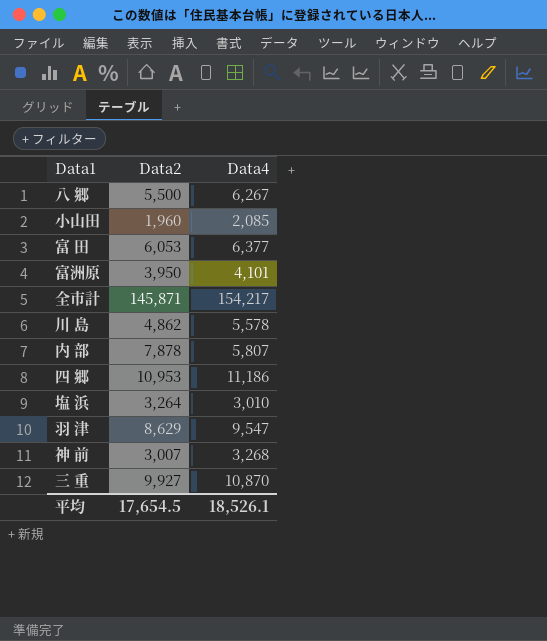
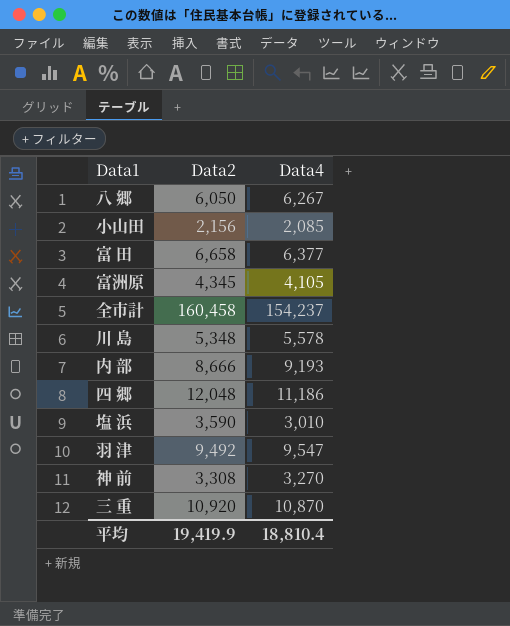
八 郷 | Data2: 5,500 -> 6,050
小山田 | Data2: 1,960 -> 2,156
富 田 | Data2: 6,053 -> 6,658
富洲原 | Data2: 3,950 -> 4,345
富洲原 | Data4: 4,101 -> 4,105
全市計 | Data2: 145,871 -> 160,458
全市計 | Data4: 154,217 -> 154,237
川 島 | Data2: 4,862 -> 5,348
内 部 | Data2: 7,878 -> 8,666
内 部 | Data4: 5,807 -> 9,193
四 郷 | Data2: 10,953 -> 12,048
塩 浜 | Data2: 3,264 -> 3,590
羽 津 | Data2: 8,629 -> 9,492
神 前 | Data2: 3,007 -> 3,308
神 前 | Data4: 3,268 -> 3,270
三 重 | Data2: 9,927 -> 10,920
平均 | Data2: 17,654.5 -> 19,419.9
平均 | Data4: 18,526.1 -> 18,810.4

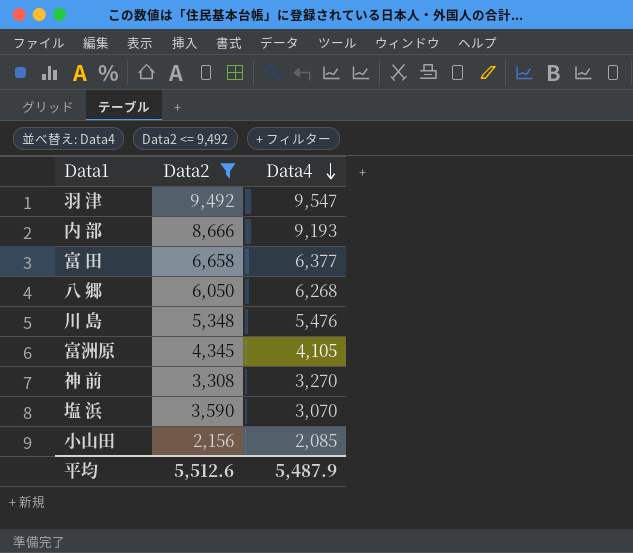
filter: none -> Data2 <= 9,492
row order: none -> Data4 descending
八 郷 | Data4: 6,267 -> 6,268
川 島 | Data4: 5,578 -> 5,476
塩 浜 | Data4: 3,010 -> 3,070
平均 | Data2: 19,419.9 -> 5,512.6
平均 | Data4: 18,810.4 -> 5,487.9

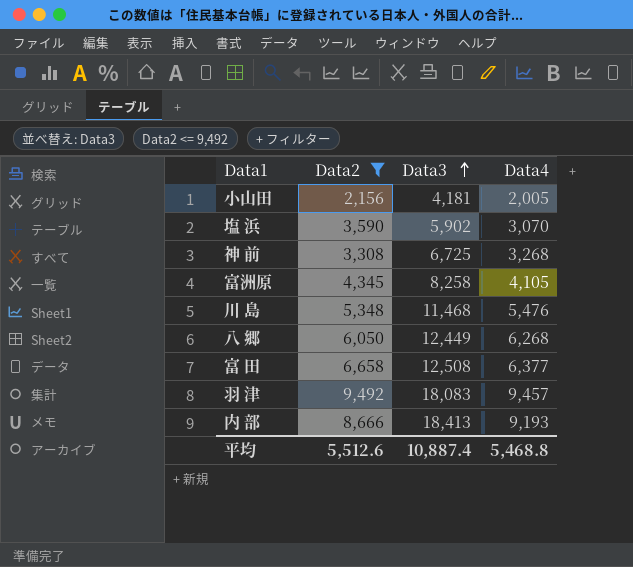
row order: Data4 descending -> Data3 ascending
column Data3 | position: none -> 3
小山田 | Data4: 2,085 -> 2,005
神 前 | Data4: 3,270 -> 3,268
羽 津 | Data4: 9,547 -> 9,457
平均 | Data4: 5,487.9 -> 5,468.8

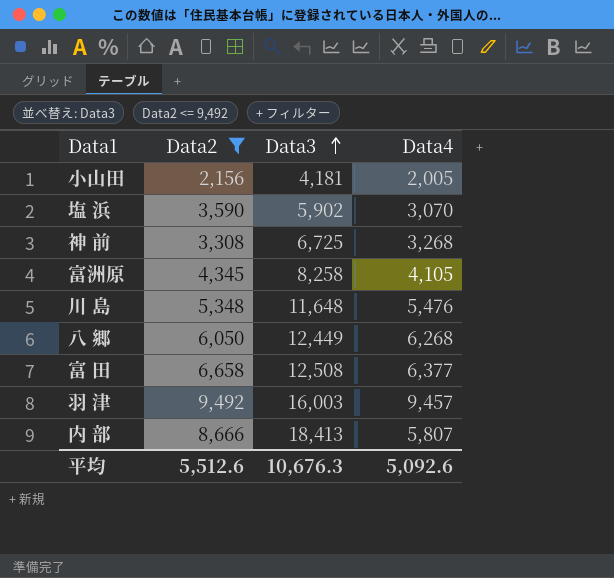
川 島 | Data3: 11,468 -> 11,648
羽 津 | Data3: 18,083 -> 16,003
内 部 | Data4: 9,193 -> 5,807
平均 | Data3: 10,887.4 -> 10,676.3
平均 | Data4: 5,468.8 -> 5,092.6

